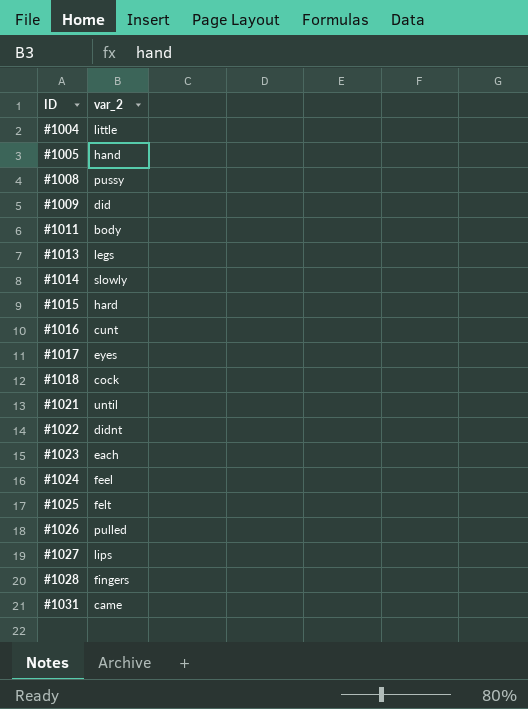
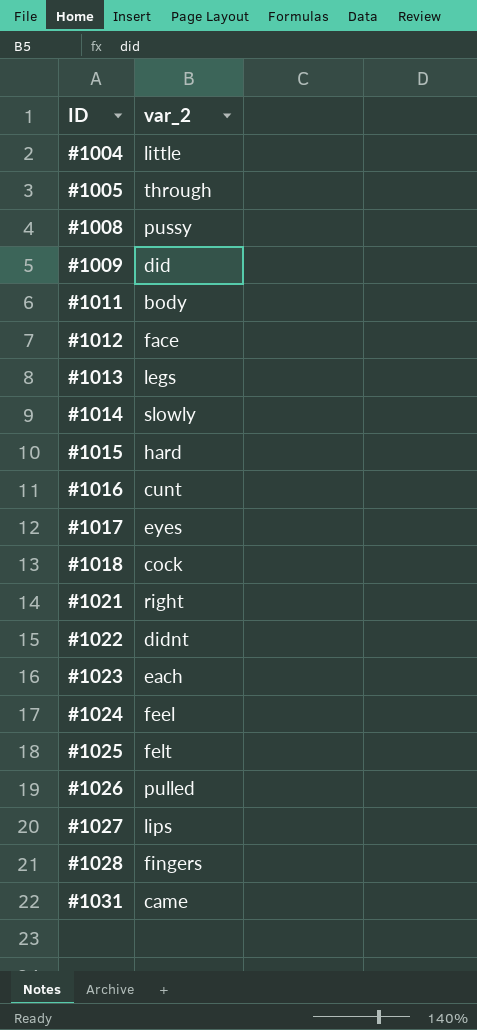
#1005 | var_2: hand -> through
row #1012: none -> face
#1021 | var_2: until -> right

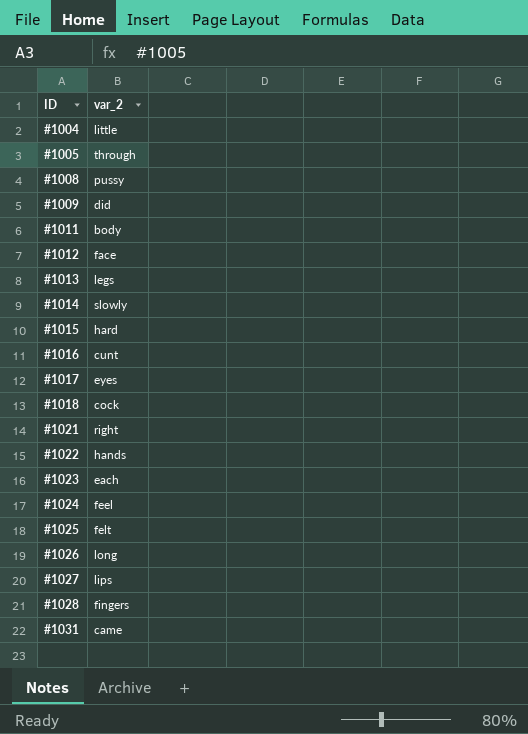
#1022 | var_2: didnt -> hands
#1026 | var_2: pulled -> long

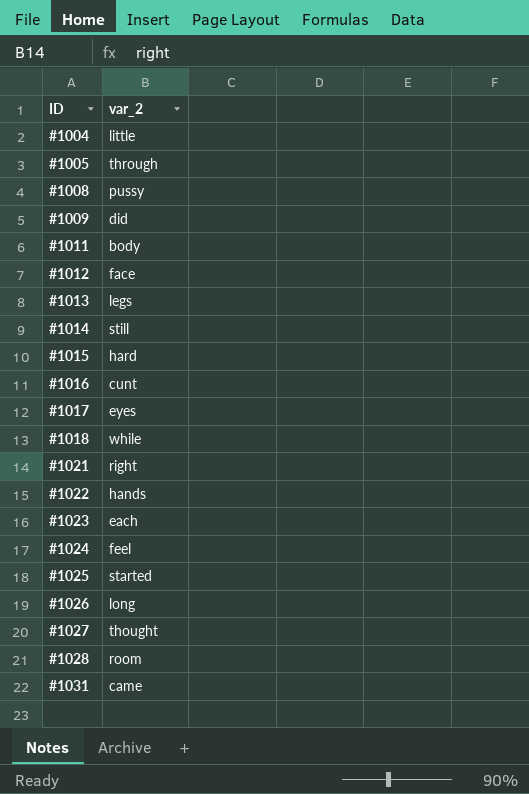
#1014 | var_2: slowly -> still
#1018 | var_2: cock -> while
#1025 | var_2: felt -> started
#1027 | var_2: lips -> thought
#1028 | var_2: fingers -> room

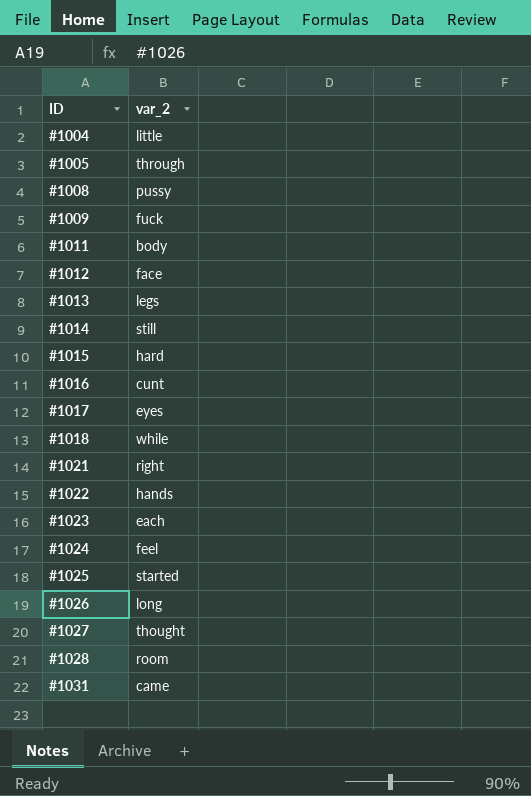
#1009 | var_2: did -> fuck

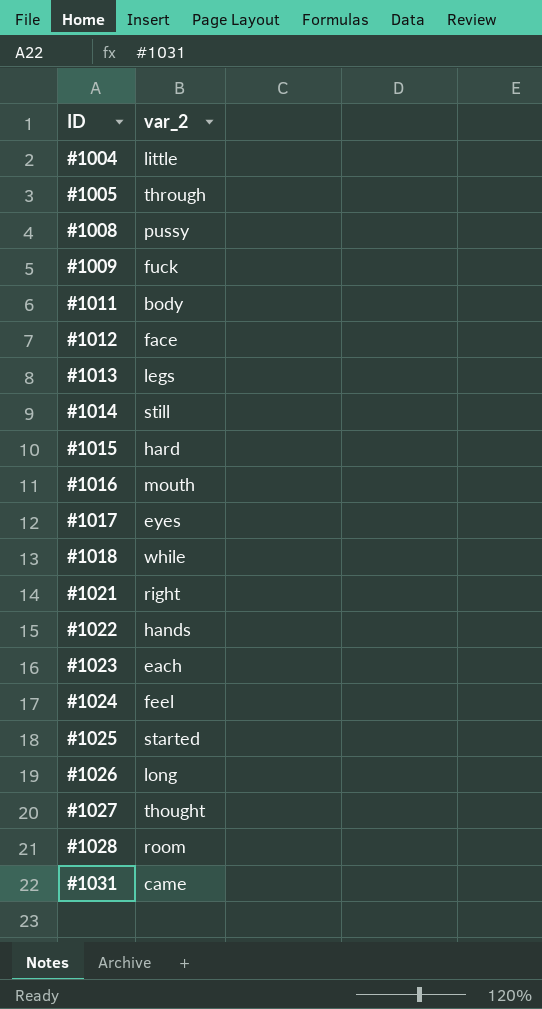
#1016 | var_2: cunt -> mouth

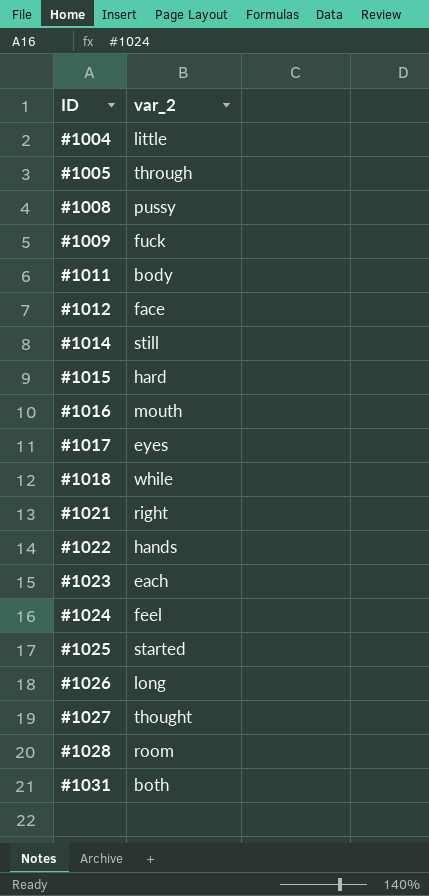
row #1013: legs -> none
#1031 | var_2: came -> both

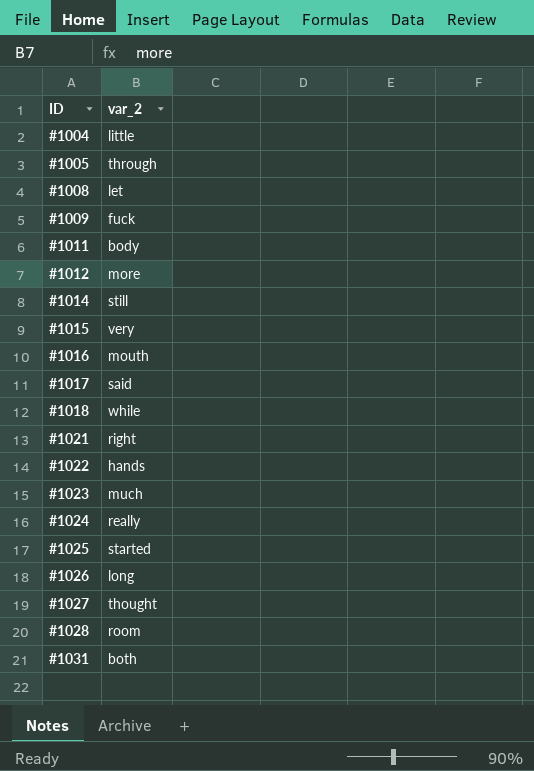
#1008 | var_2: pussy -> let
#1012 | var_2: face -> more
#1015 | var_2: hard -> very
#1017 | var_2: eyes -> said
#1023 | var_2: each -> much
#1024 | var_2: feel -> really

